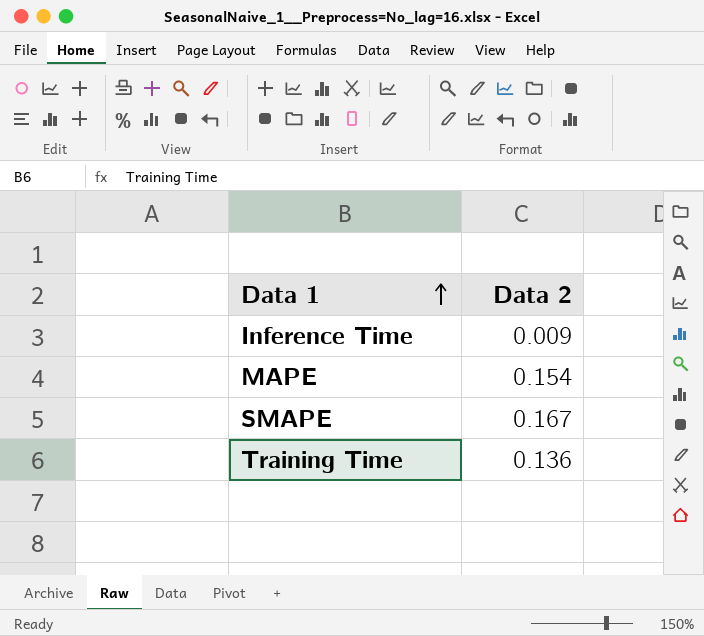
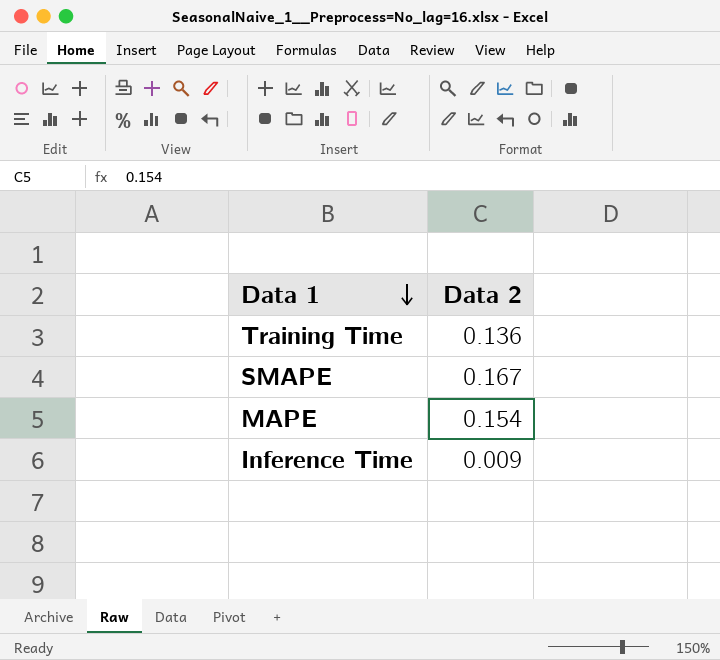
row order: Data 1 ascending -> Data 1 descending

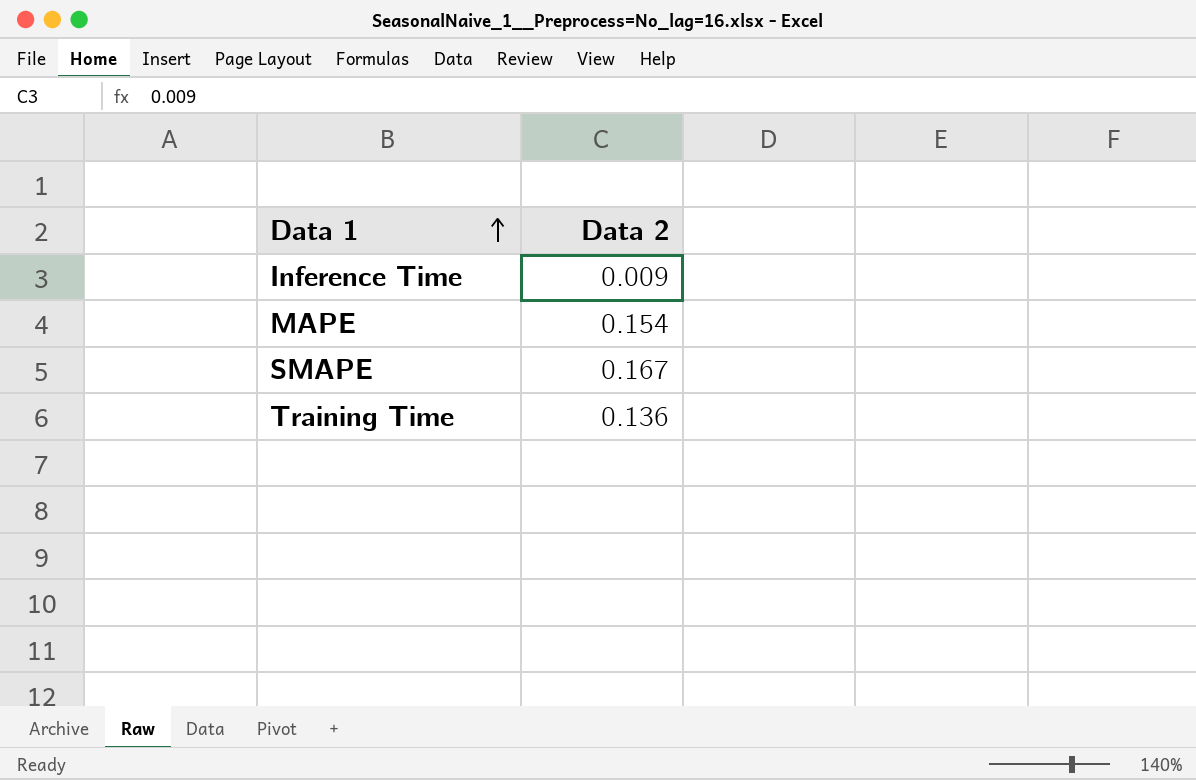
row order: Data 1 descending -> Data 1 ascending

